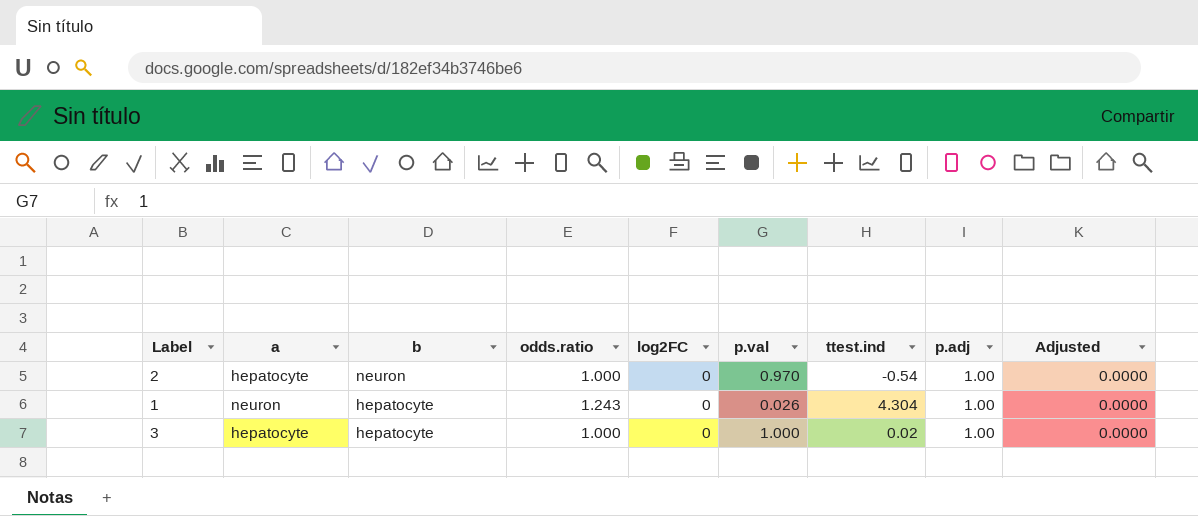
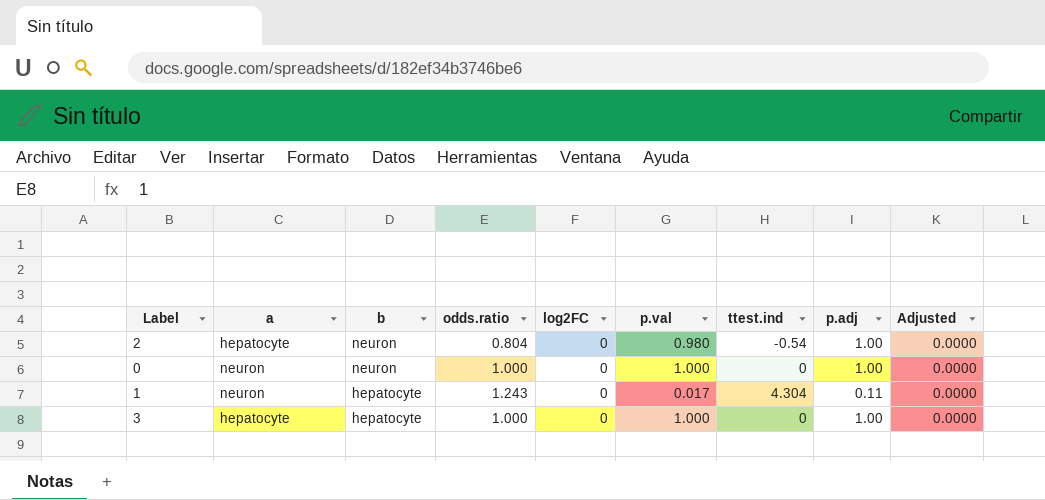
2 | odds.ratio: 1.000 -> 0.804
2 | p.val: 0.970 -> 0.980
row 0: none -> neuron | neuron | 1.000 | 0 | 1.000 | 0 | 1.00 | 0.0000
1 | p.val: 0.026 -> 0.017
1 | p.adj: 1.00 -> 0.11
3 | ttest.ind: 0.02 -> 0

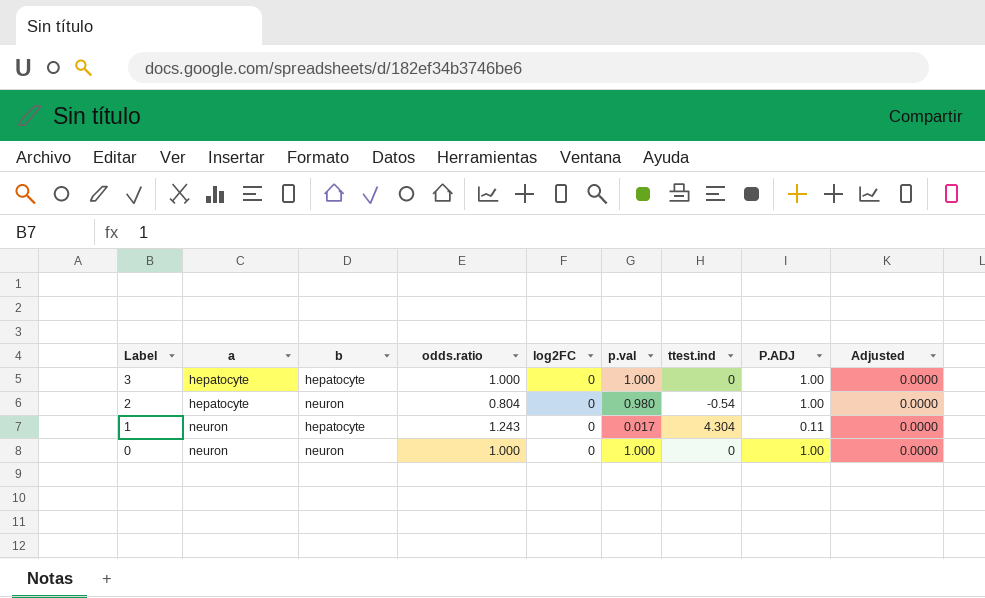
row order: b descending -> Label descending
column name: p.adj -> P.ADJ

